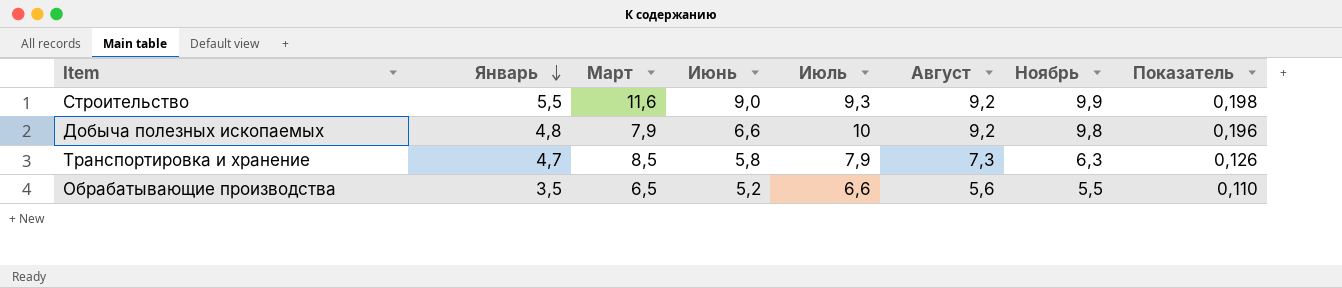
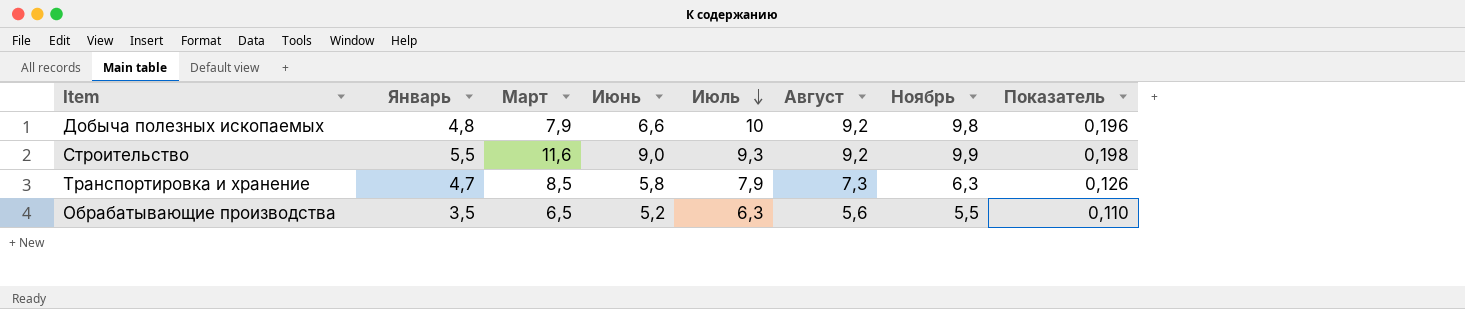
row order: Январь descending -> Июль descending
Обрабатывающие производства | Июль: 6,6 -> 6,3

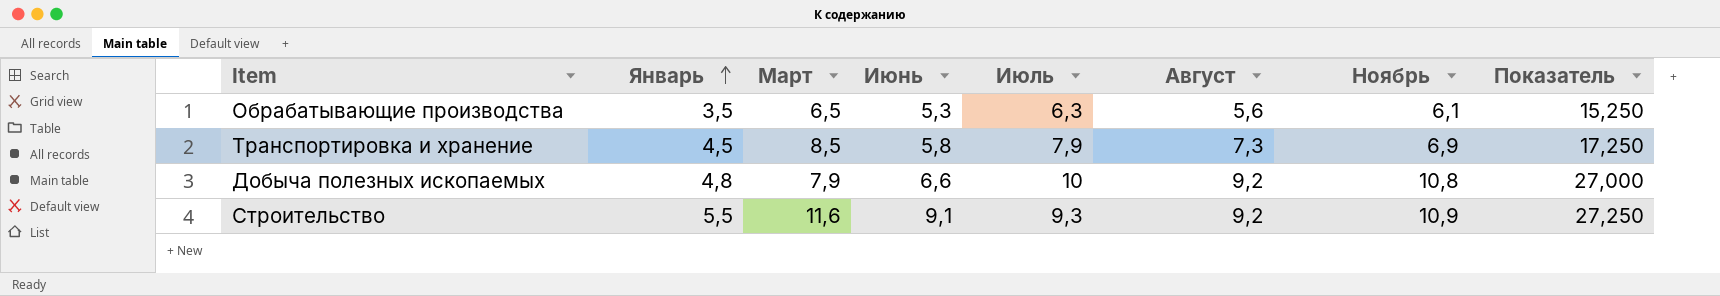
row order: Июль descending -> Январь ascending
column Показатель | formula: [Ноябрь] * 0,02 -> [Ноябрь] * 2,5
Обрабатывающие производства | Июнь: 5,2 -> 5,3
Обрабатывающие производства | Ноябрь: 5,5 -> 6,1
Транспортировка и хранение | Январь: 4,7 -> 4,5
Транспортировка и хранение | Ноябрь: 6,3 -> 6,9
Добыча полезных ископаемых | Ноябрь: 9,8 -> 10,8
Строительство | Июнь: 9,0 -> 9,1
Строительство | Ноябрь: 9,9 -> 10,9

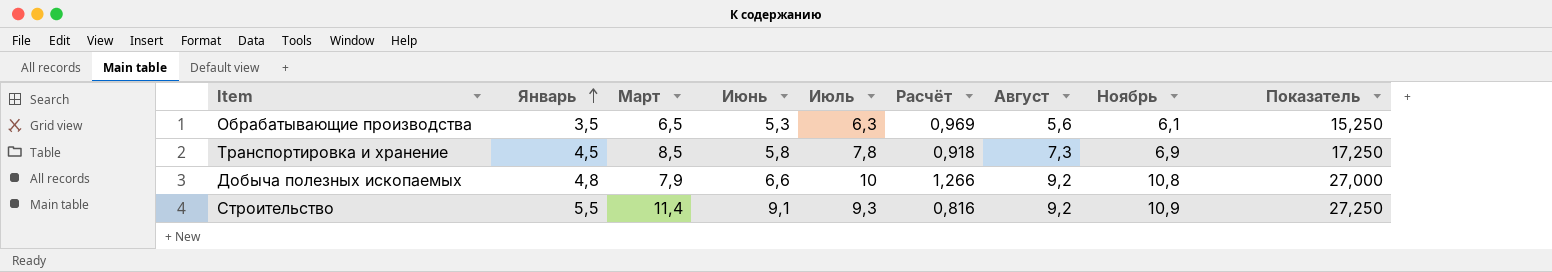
column Расчёт | formula: none -> [Июль] / [Март]
Транспортировка и хранение | Июль: 7,9 -> 7,8
Строительство | Март: 11,6 -> 11,4

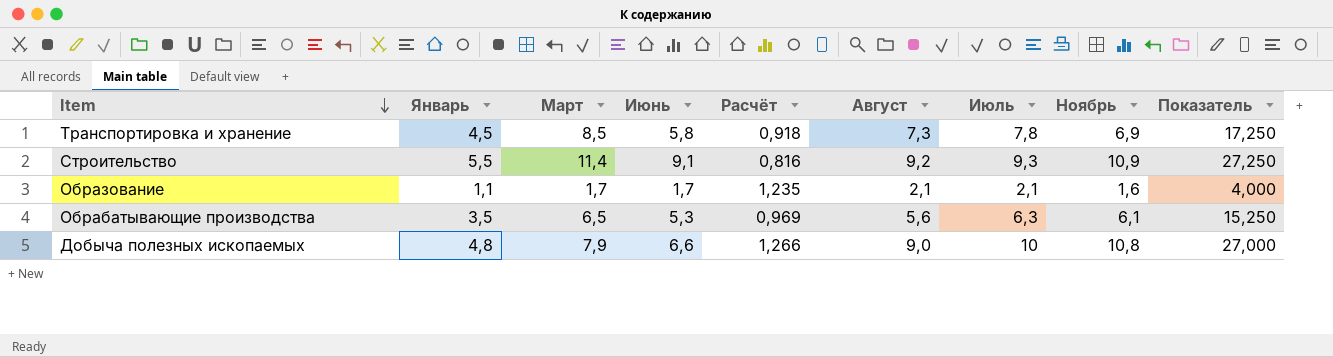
row order: Январь ascending -> Item descending
column Июль | position: 5 -> 7
row Образование: none -> 1,1 | 1,7 | 1,7 | 1,235 | 2,1 | 2,1 | 1,6 | 4,000
Добыча полезных ископаемых | Август: 9,2 -> 9,0

